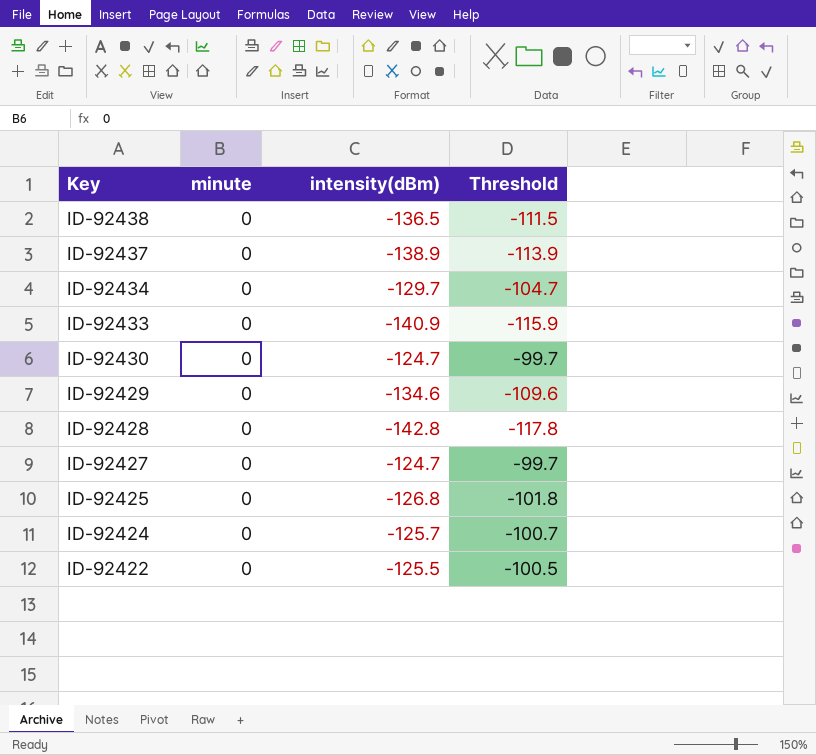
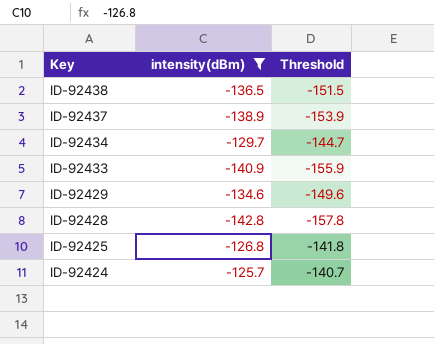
filter: none -> intensity(dBm) <= -125.7
column minute | position: 2 -> none
column Threshold | formula: [intensity(dBm)] + 25 -> [intensity(dBm)] - 15

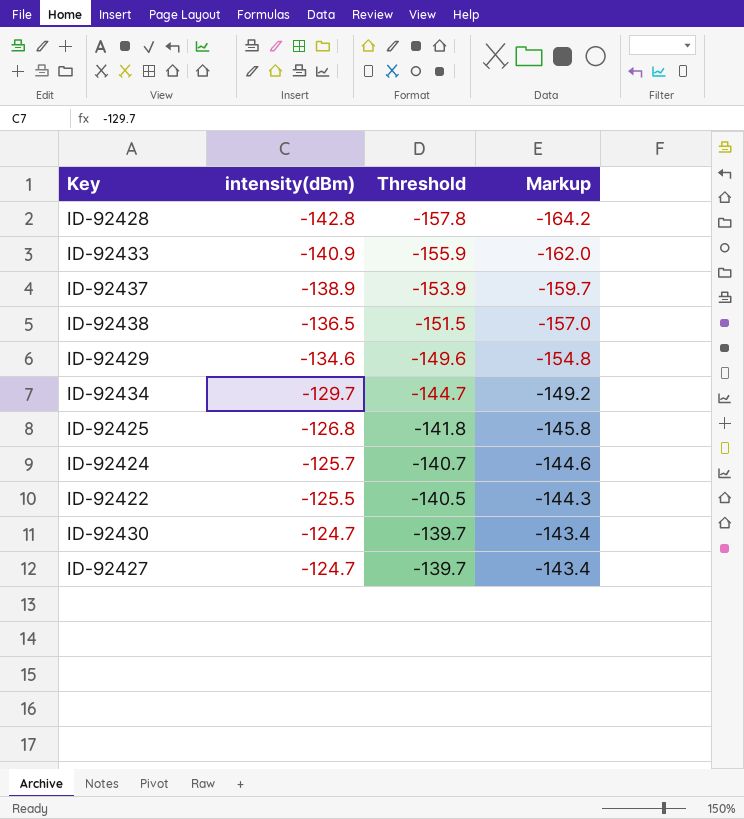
filter: intensity(dBm) <= -125.7 -> none
row order: Key descending -> intensity(dBm) ascending
column Markup | formula: none -> [intensity(dBm)] * 1.15

